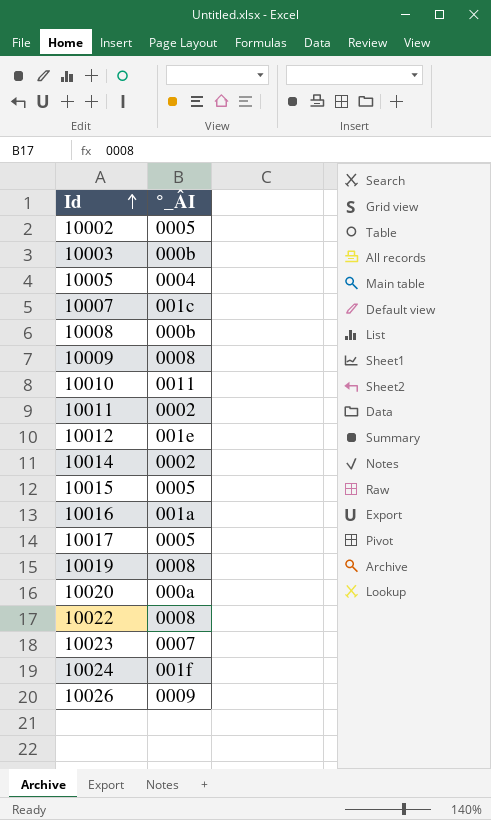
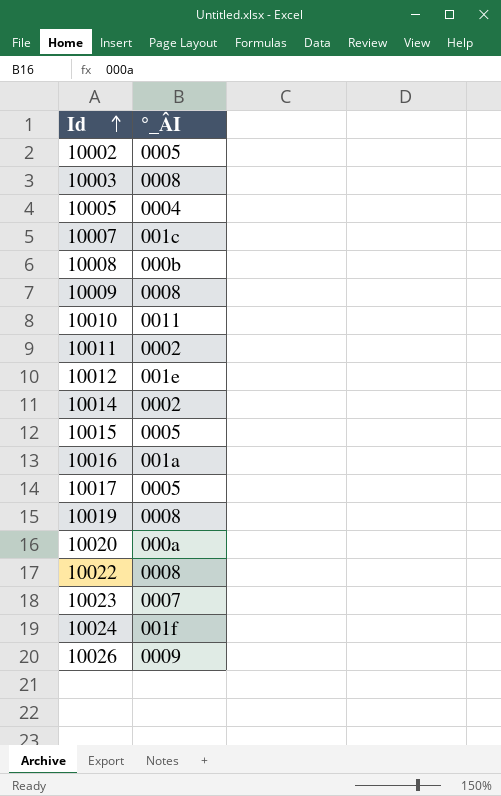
10003 | °_ÂI: 000b -> 0008

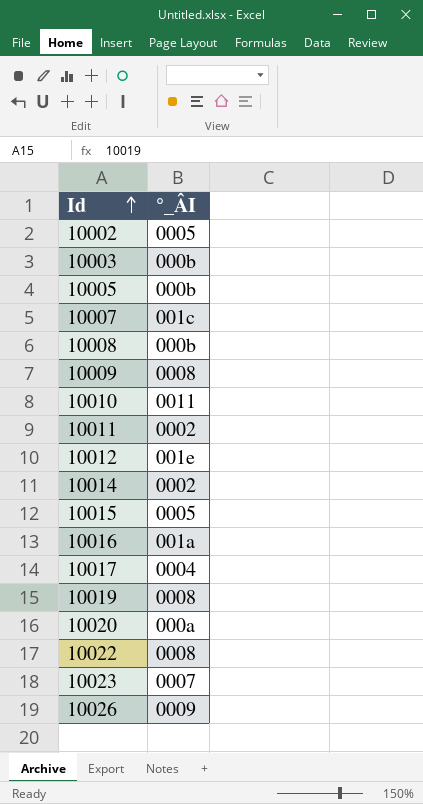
row 10024: 001f -> none
10003 | °_ÂI: 0008 -> 000b
10005 | °_ÂI: 0004 -> 000b
10017 | °_ÂI: 0005 -> 0004

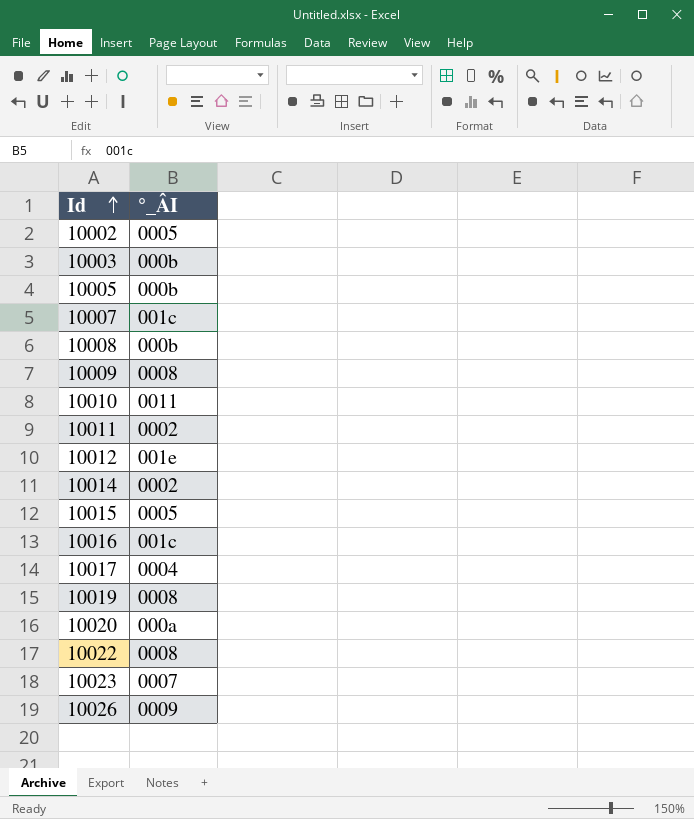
10016 | °_ÂI: 001a -> 001c

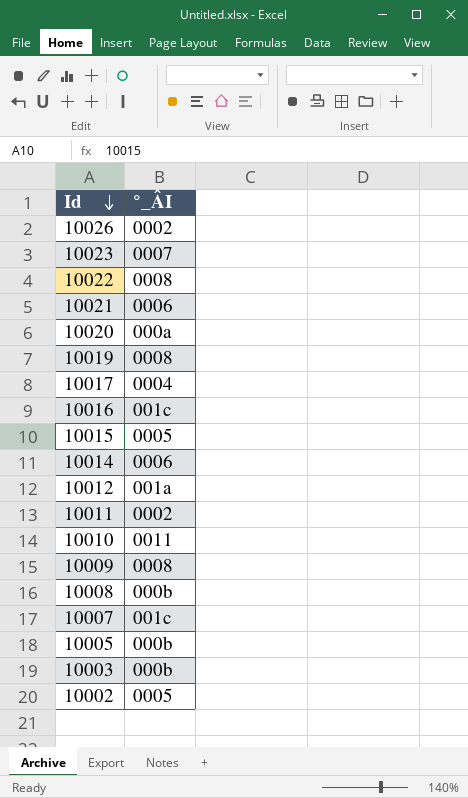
row order: Id ascending -> Id descending
10026 | °_ÂI: 0009 -> 0002
row 10021: none -> 0006
10014 | °_ÂI: 0002 -> 0006
10012 | °_ÂI: 001e -> 001a

